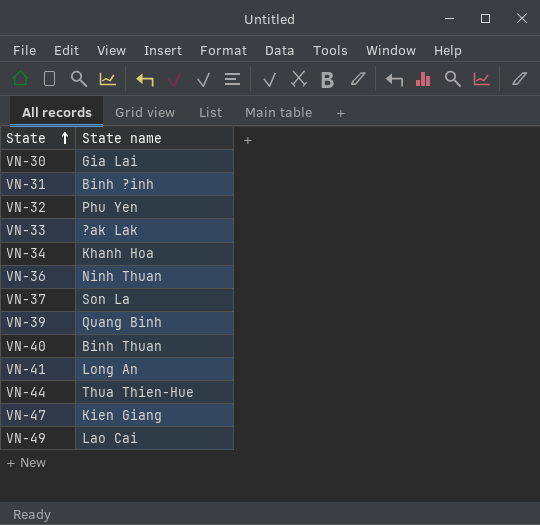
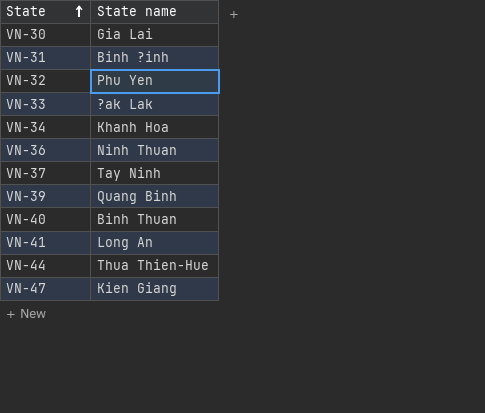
row VN-49: Lao Cai -> none
VN-37 | State name: Son La -> Tay Ninh

